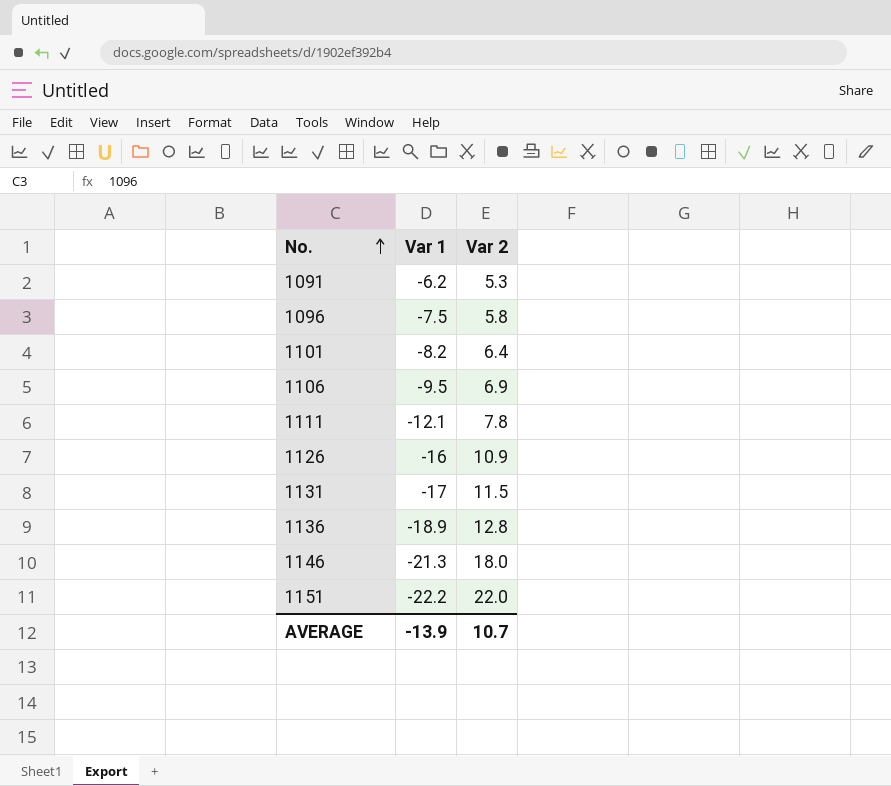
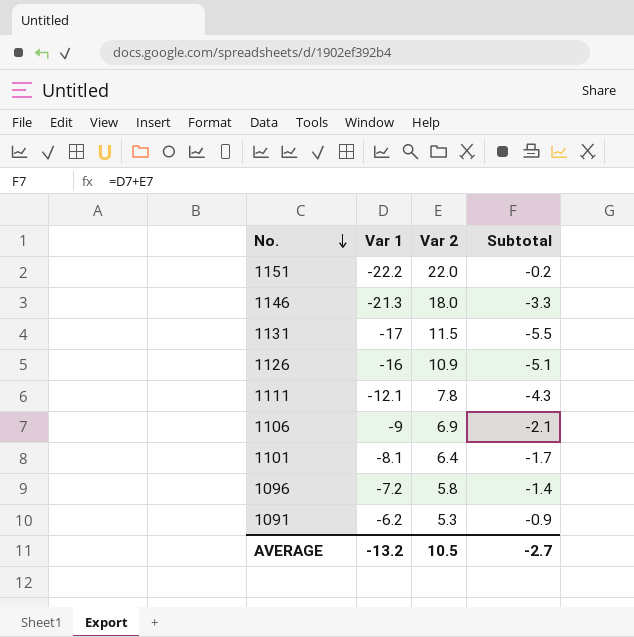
row order: No. ascending -> No. descending
column Subtotal | formula: none -> [Var 1] + [Var 2]
row 1136: -18.9 | 12.8 -> none
1106 | Var 1: -9.5 -> -9
1101 | Var 1: -8.2 -> -8.1
1096 | Var 1: -7.5 -> -7.2
AVERAGE | Var 1: -13.9 -> -13.2
AVERAGE | Var 2: 10.7 -> 10.5

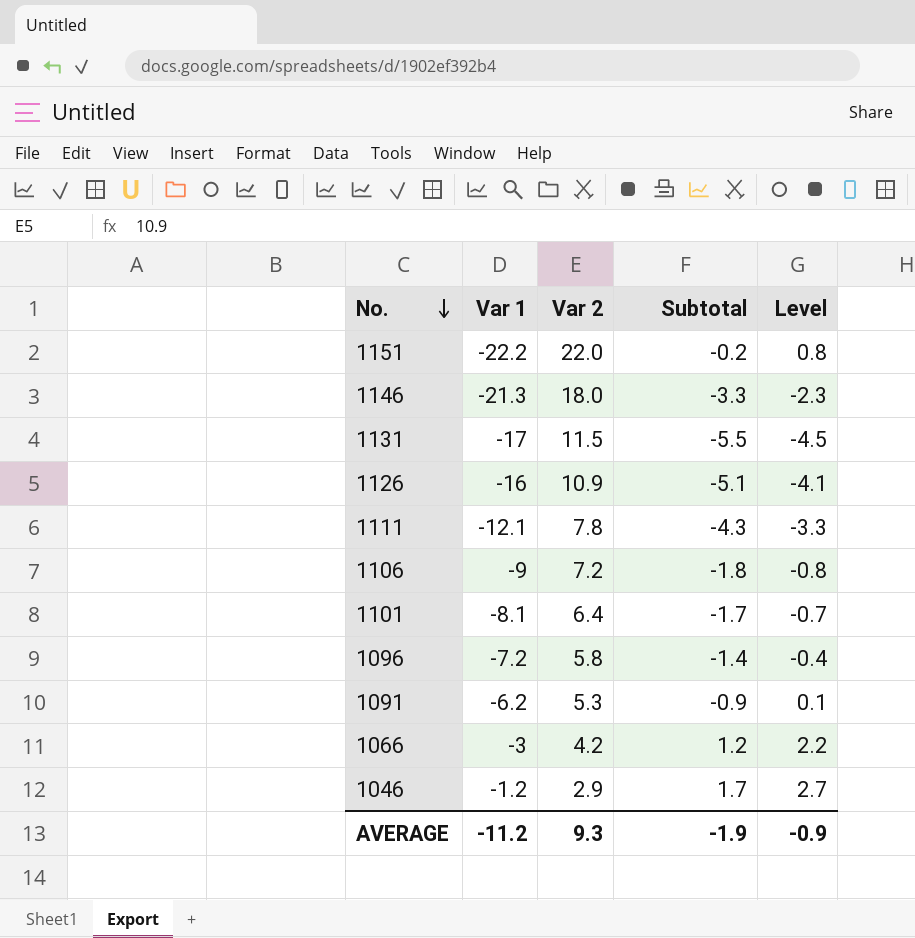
column Level | formula: none -> [Subtotal] + 1
1106 | Var 2: 6.9 -> 7.2
1106 | Subtotal: -2.1 -> -1.8
row 1066: none -> -3 | 4.2 | 1.2 | 2.2
row 1046: none -> -1.2 | 2.9 | 1.7 | 2.7
AVERAGE | Var 1: -13.2 -> -11.2
AVERAGE | Var 2: 10.5 -> 9.3
AVERAGE | Subtotal: -2.7 -> -1.9

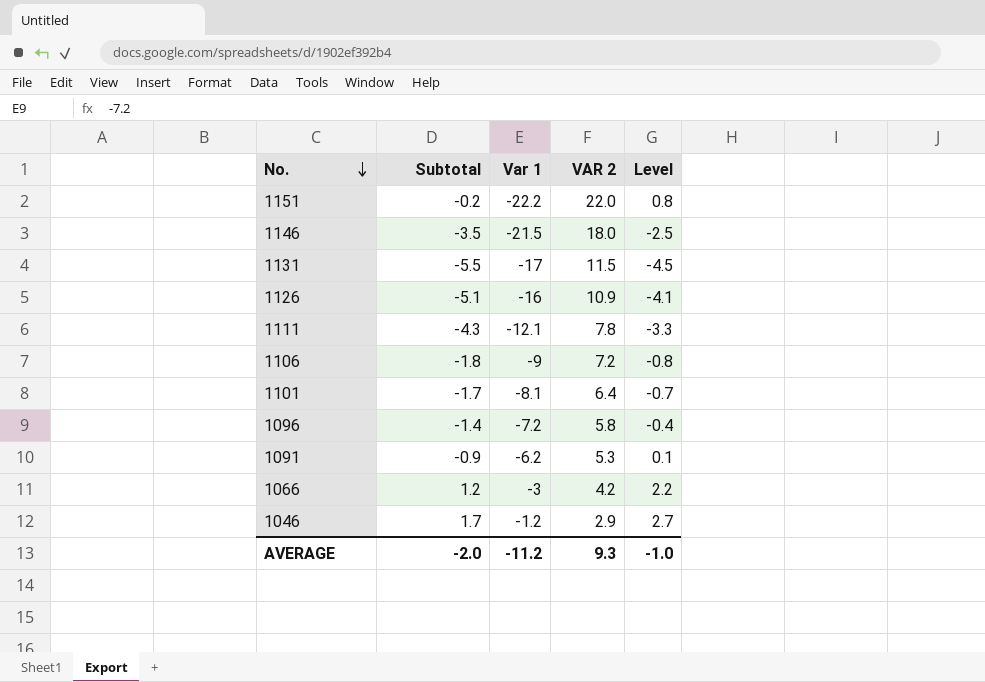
column Subtotal | position: 4 -> 2
column name: Var 2 -> VAR 2
1146 | Subtotal: -3.3 -> -3.5
1146 | Var 1: -21.3 -> -21.5
1146 | Level: -2.3 -> -2.5
AVERAGE | Subtotal: -1.9 -> -2.0
AVERAGE | Level: -0.9 -> -1.0

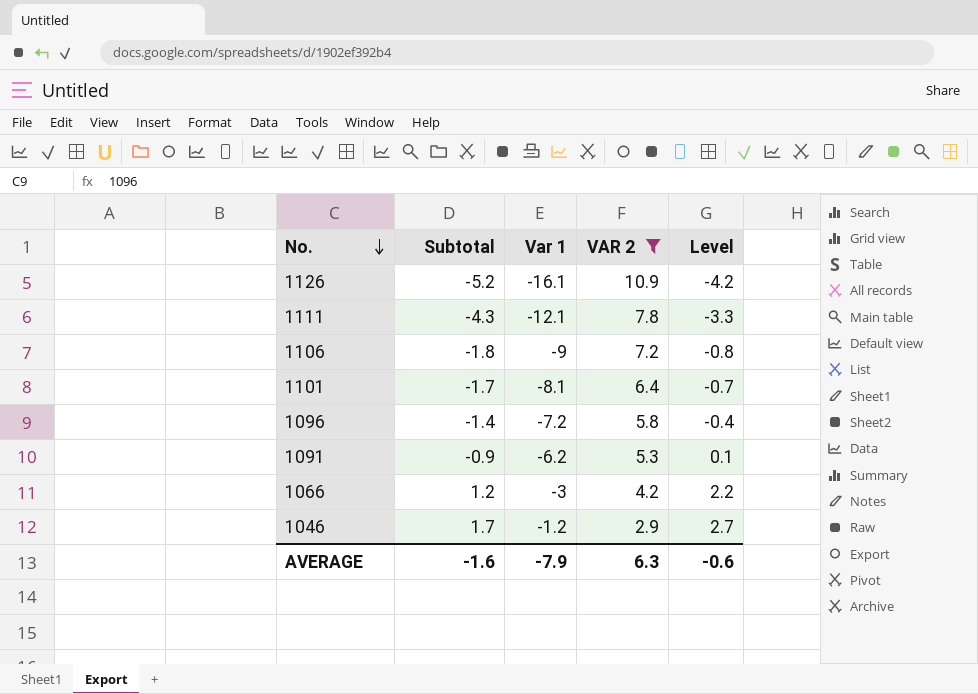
filter: none -> VAR 2 <= 10.9
1126 | Subtotal: -5.1 -> -5.2
1126 | Var 1: -16 -> -16.1
1126 | Level: -4.1 -> -4.2
AVERAGE | Subtotal: -2.0 -> -1.6
AVERAGE | Var 1: -11.2 -> -7.9
AVERAGE | VAR 2: 9.3 -> 6.3
AVERAGE | Level: -1.0 -> -0.6

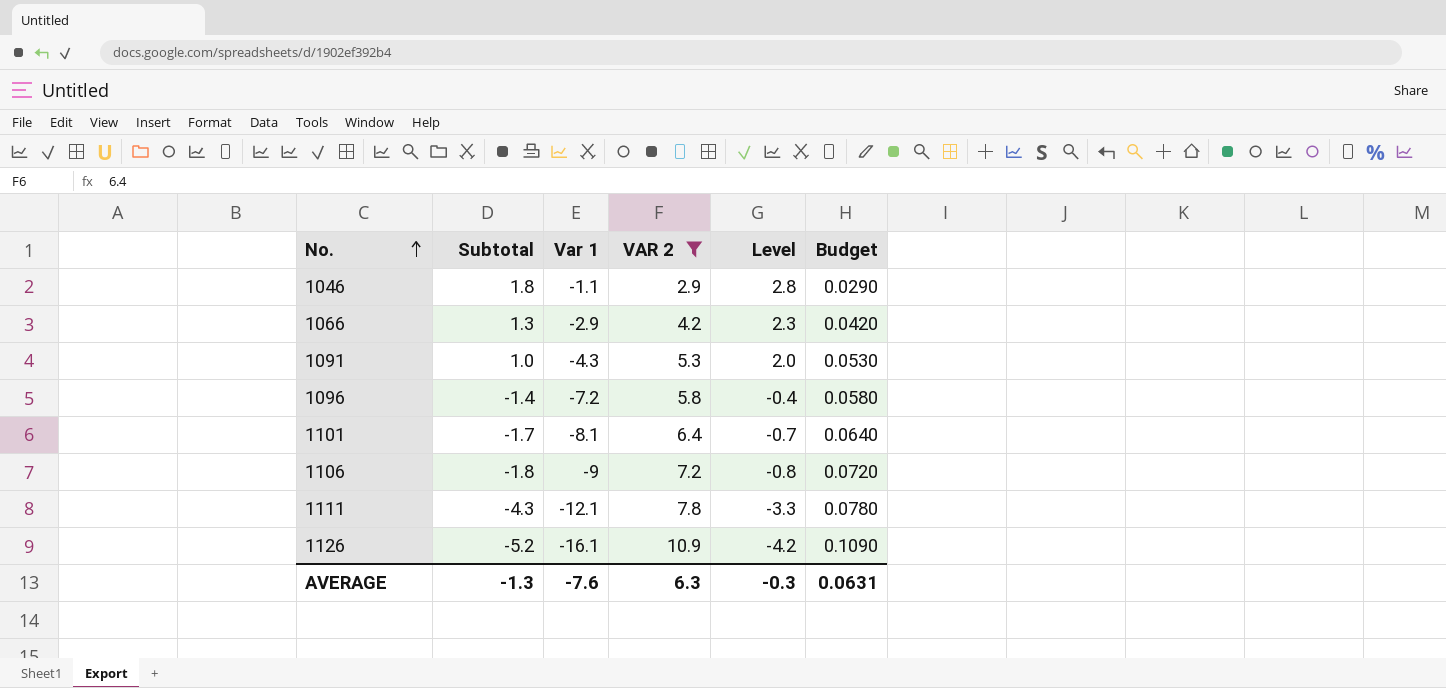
row order: No. descending -> No. ascending
column Budget | formula: none -> [VAR 2] * 0.01
1046 | Subtotal: 1.7 -> 1.8
1046 | Var 1: -1.2 -> -1.1
1046 | Level: 2.7 -> 2.8
1066 | Subtotal: 1.2 -> 1.3
1066 | Var 1: -3 -> -2.9
1066 | Level: 2.2 -> 2.3
1091 | Subtotal: -0.9 -> 1.0
1091 | Var 1: -6.2 -> -4.3
1091 | Level: 0.1 -> 2.0
AVERAGE | Subtotal: -1.6 -> -1.3
AVERAGE | Var 1: -7.9 -> -7.6
AVERAGE | Level: -0.6 -> -0.3

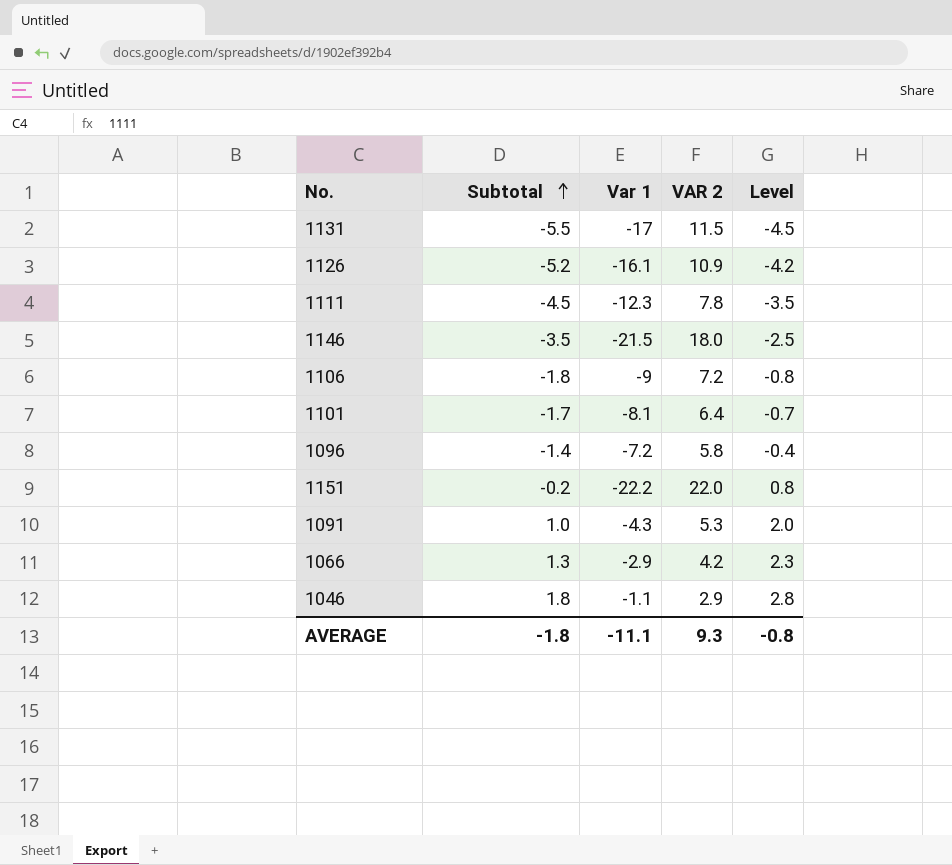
filter: VAR 2 <= 10.9 -> none
row order: No. ascending -> Subtotal ascending
column Budget | formula: [VAR 2] * 0.01 -> none
1111 | Subtotal: -4.3 -> -4.5
1111 | Var 1: -12.1 -> -12.3
1111 | Level: -3.3 -> -3.5
AVERAGE | Subtotal: -1.3 -> -1.8
AVERAGE | Var 1: -7.6 -> -11.1
AVERAGE | VAR 2: 6.3 -> 9.3
AVERAGE | Level: -0.3 -> -0.8

